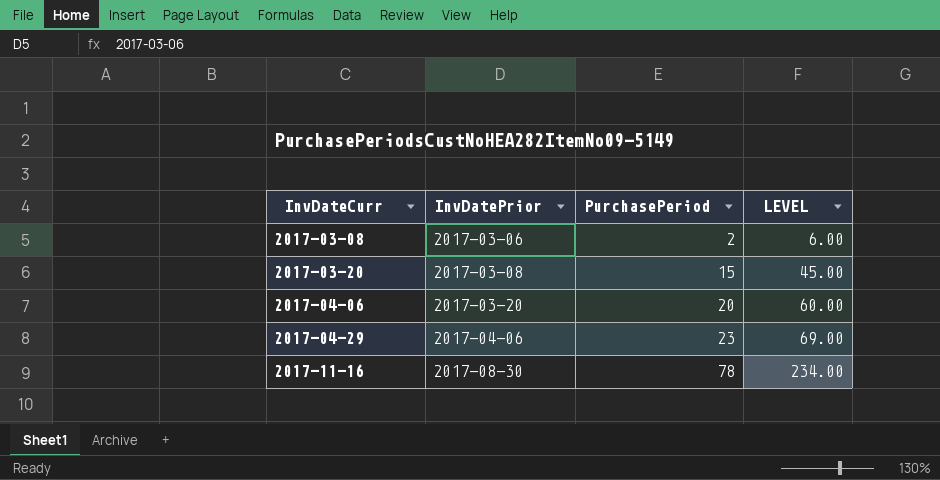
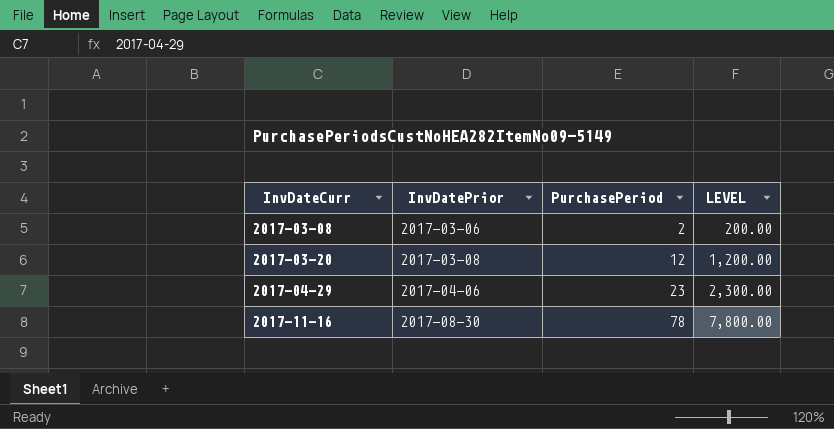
column LEVEL | formula: [PurchasePeriod] * 3 -> [PurchasePeriod] * 100
row 2017-04-06: 2017-03-20 | 20 | 60.00 -> none
2017-03-20 | PurchasePeriod: 15 -> 12

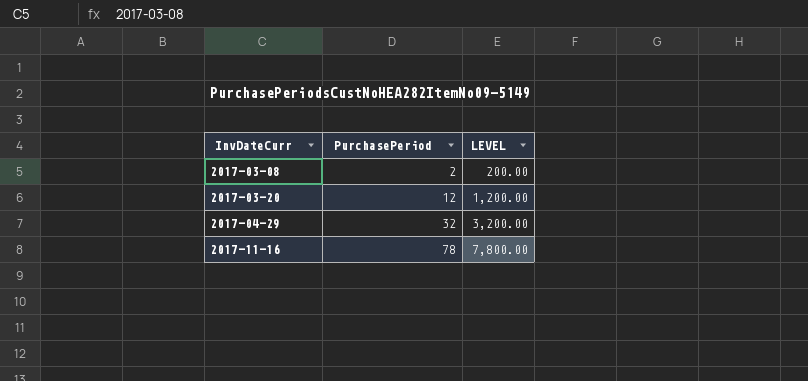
column InvDatePrior | position: 2 -> none
2017-04-29 | PurchasePeriod: 23 -> 32
2017-04-29 | LEVEL: 2,300.00 -> 3,200.00

